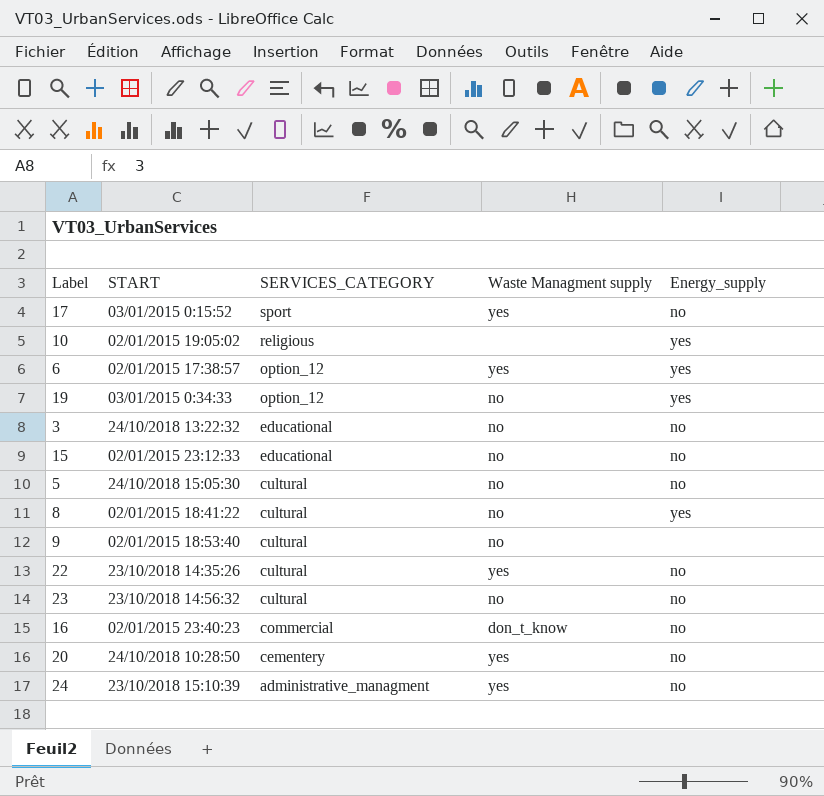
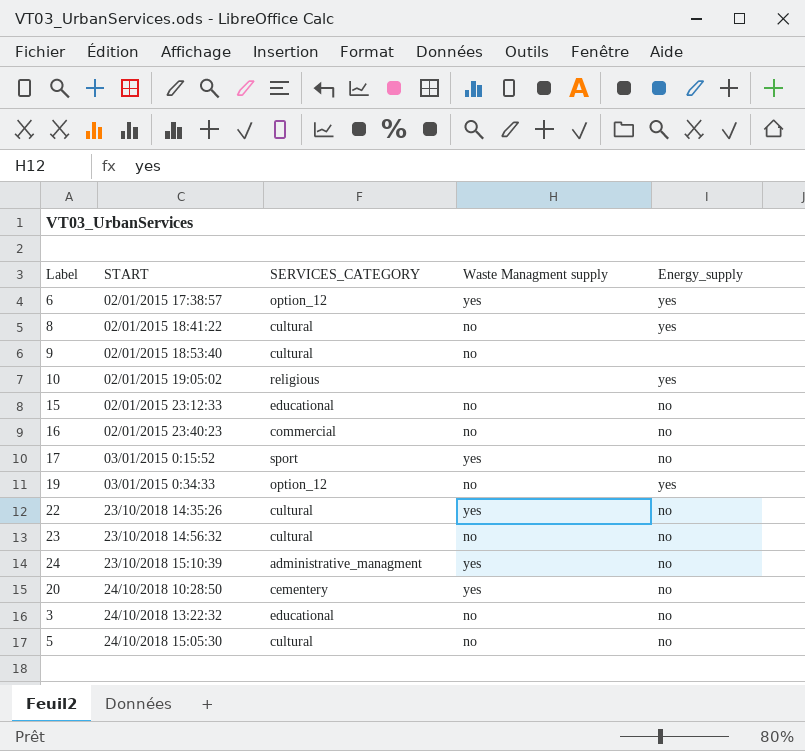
row order: SERVICES_CATEGORY descending -> START ascending
16 | Waste Managment supply: don_t_know -> no

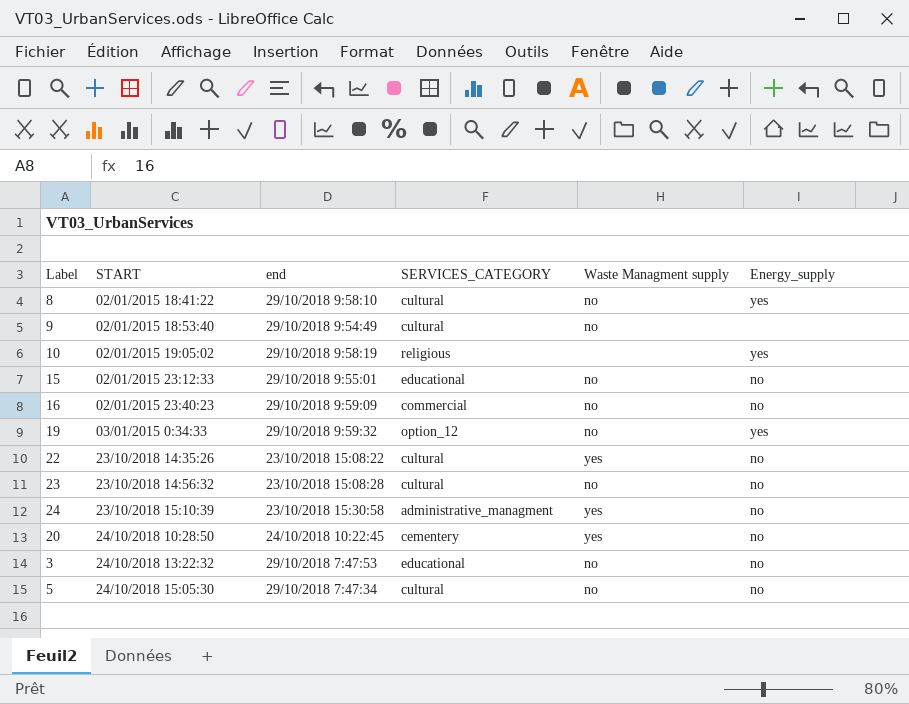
column end | position: none -> 3
row 6: 02/01/2015 17:38:57 | option_12 | yes | yes -> none
row 17: 03/01/2015 0:15:52 | sport | yes | no -> none

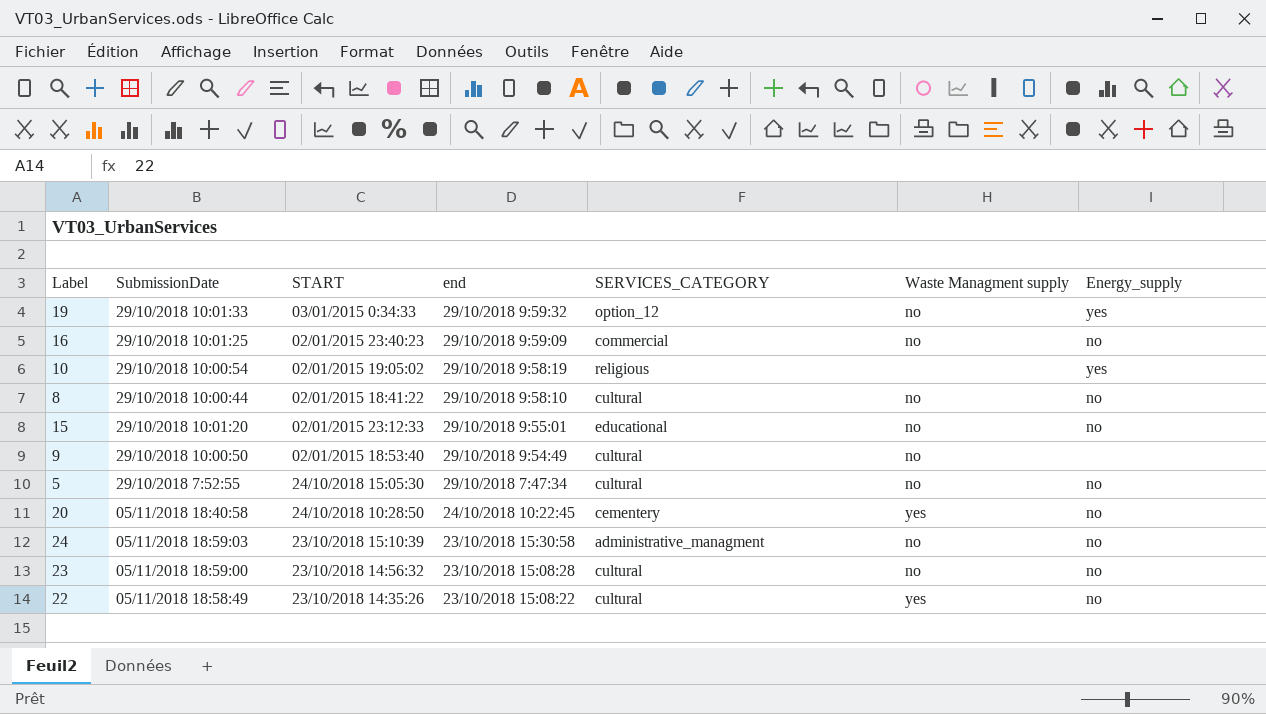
row order: START ascending -> end descending
column SubmissionDate | position: none -> 2
row 3: 24/10/2018 13:22:32 | 29/10/2018 7:47:53 | educational | no | no -> none
8 | Energy_supply: yes -> no
24 | Waste Managment supply: yes -> no

